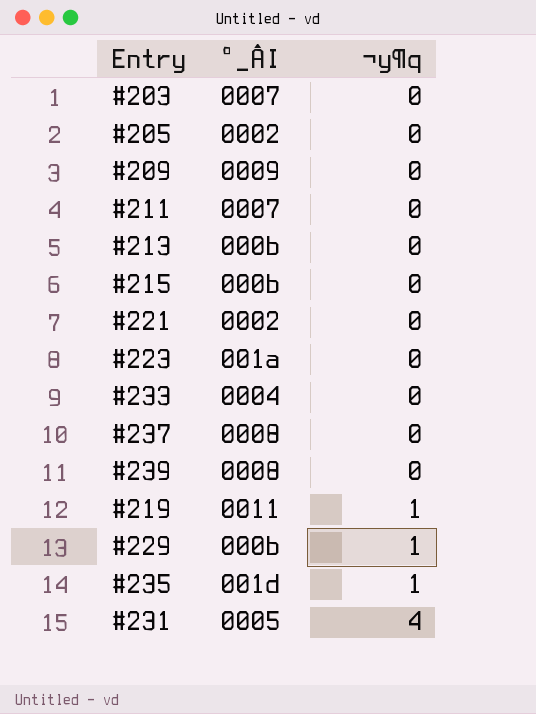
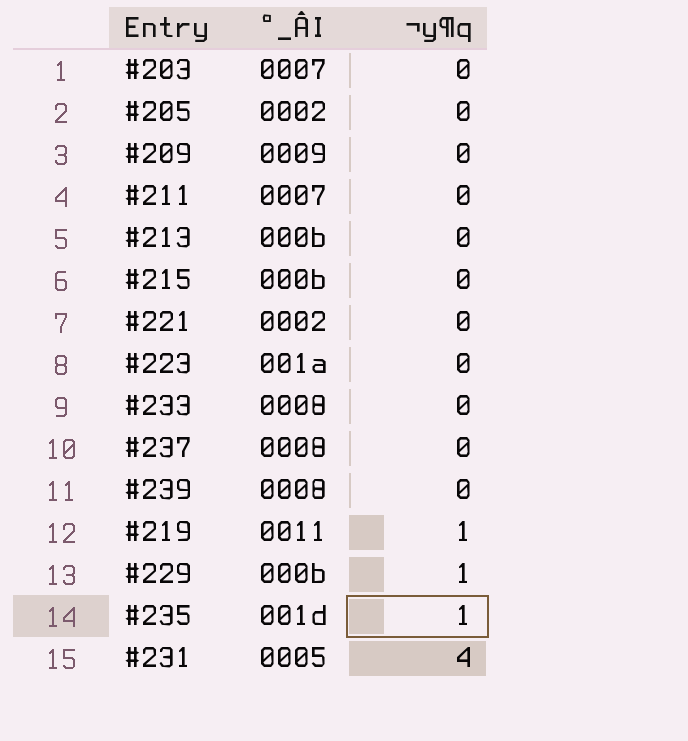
#233 | °_ÂI: 0004 -> 0008

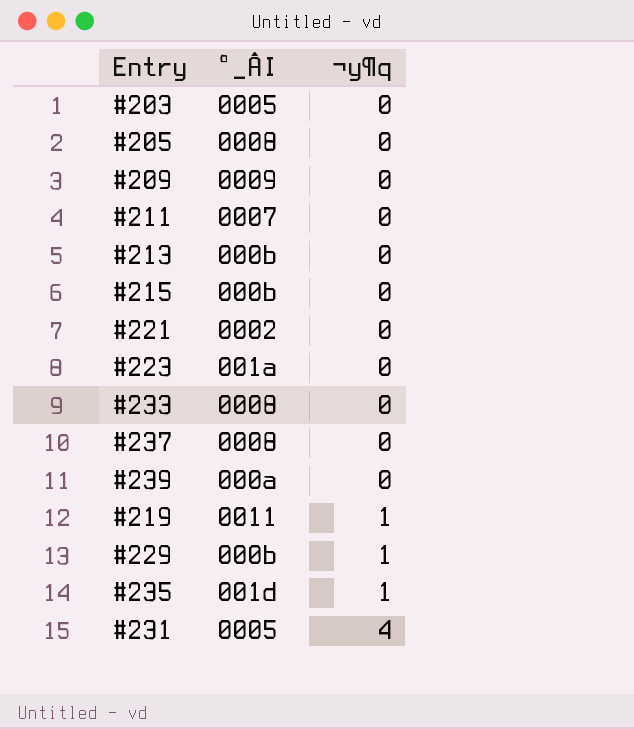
#203 | °_ÂI: 0007 -> 0005
#205 | °_ÂI: 0002 -> 0008
#239 | °_ÂI: 0008 -> 000a

